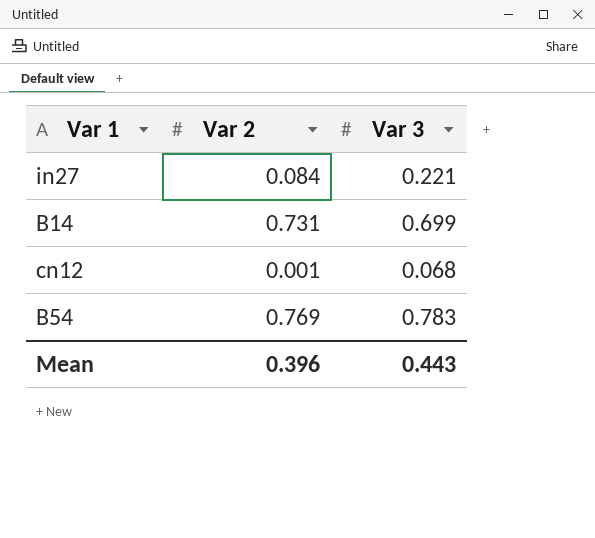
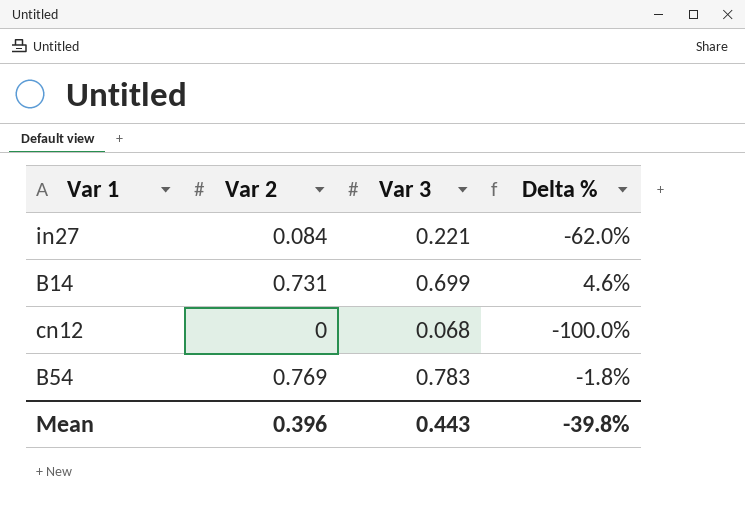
column Delta % | formula: none -> ([Var 2] - [Var 3]) / [Var 3]
cn12 | Var 2: 0.001 -> 0

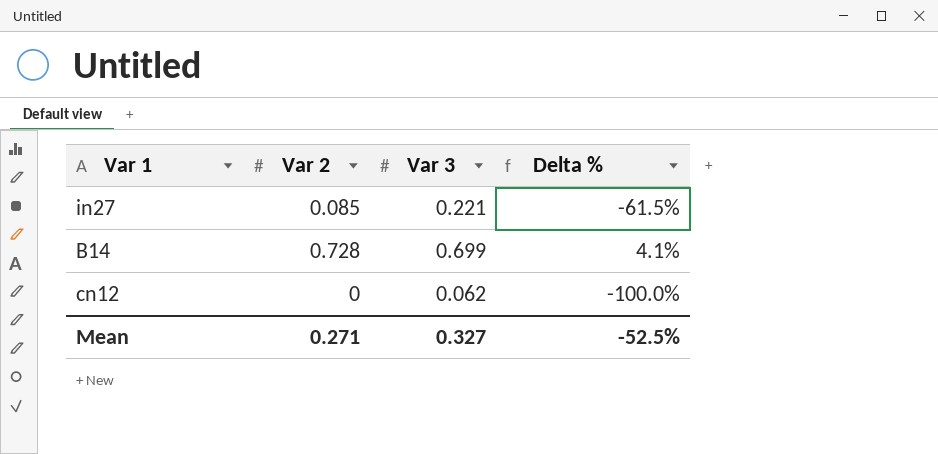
row B54: 0.769 | 0.783 | -1.8% -> none
in27 | Var 2: 0.084 -> 0.085
in27 | Delta %: -62.0% -> -61.5%
B14 | Var 2: 0.731 -> 0.728
B14 | Delta %: 4.6% -> 4.1%
cn12 | Var 3: 0.068 -> 0.062
Mean | Var 2: 0.396 -> 0.271
Mean | Var 3: 0.443 -> 0.327
Mean | Delta %: -39.8% -> -52.5%

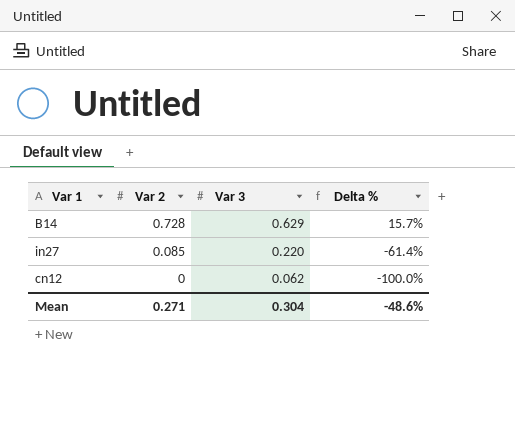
row order: none -> Var 2 descending
B14 | Var 3: 0.699 -> 0.629
B14 | Delta %: 4.1% -> 15.7%
in27 | Var 3: 0.221 -> 0.220
in27 | Delta %: -61.5% -> -61.4%
Mean | Var 3: 0.327 -> 0.304
Mean | Delta %: -52.5% -> -48.6%

